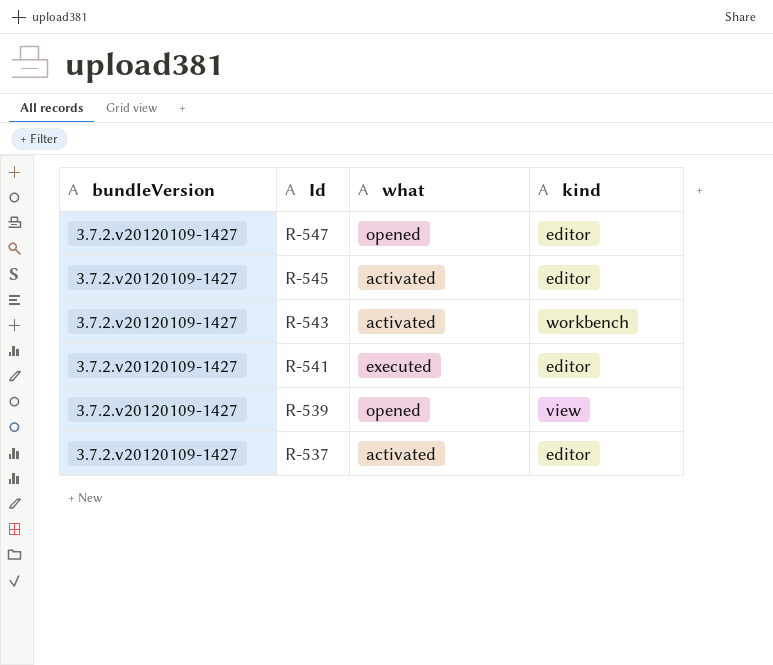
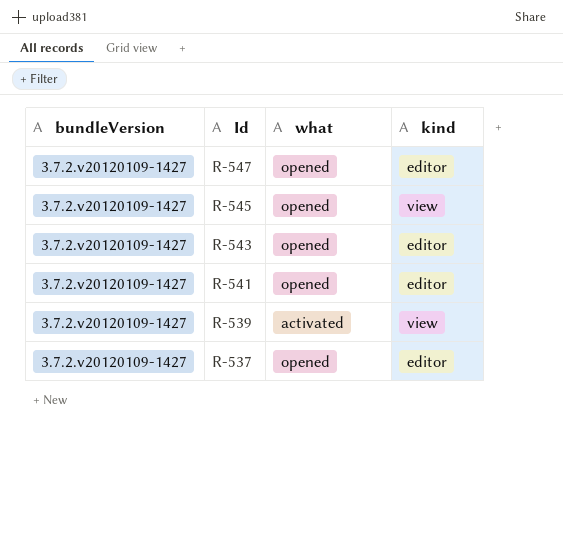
R-545 | what: activated -> opened
R-545 | kind: editor -> view
R-543 | what: activated -> opened
R-543 | kind: workbench -> editor
R-541 | what: executed -> opened
R-539 | what: opened -> activated
R-537 | what: activated -> opened

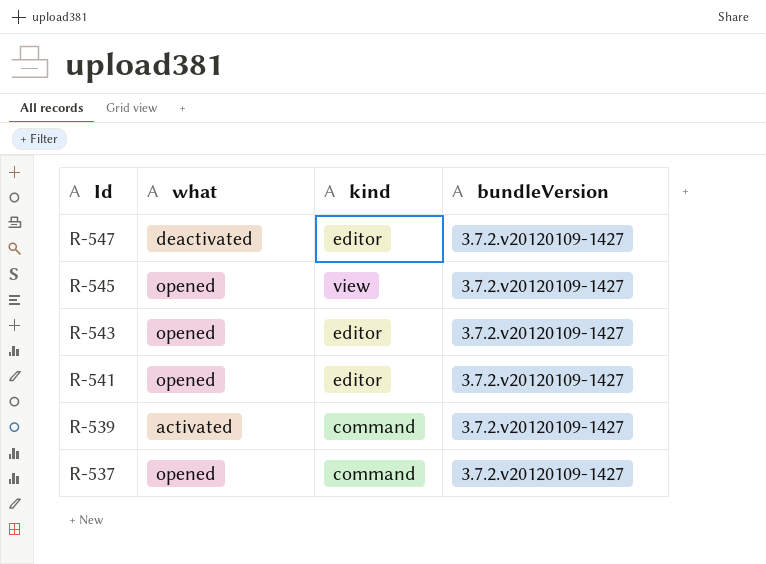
column bundleVersion | position: 1 -> 4
R-547 | what: opened -> deactivated
R-539 | kind: view -> command
R-537 | kind: editor -> command

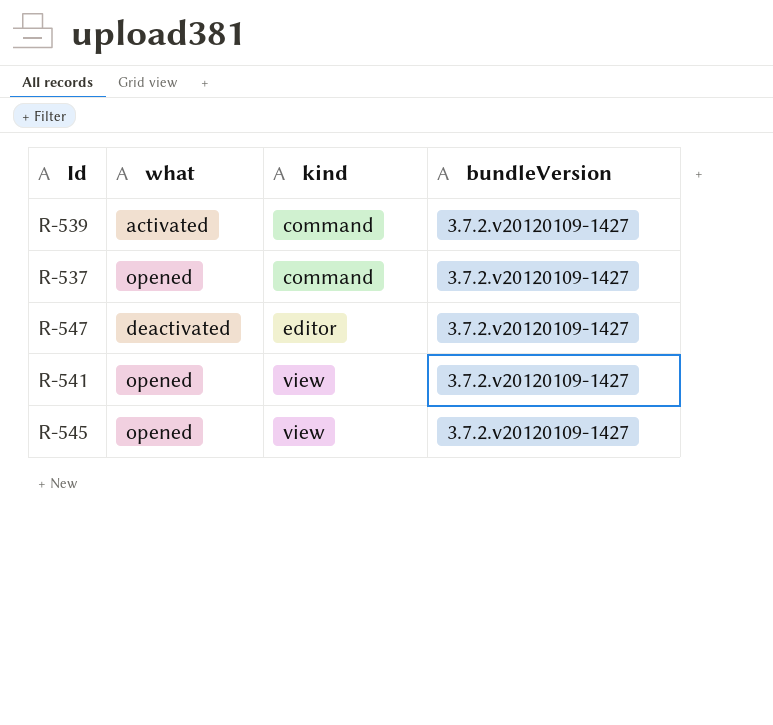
row order: Id descending -> kind ascending
row R-543: opened | editor | 3.7.2.v20120109-1427 -> none
R-541 | kind: editor -> view

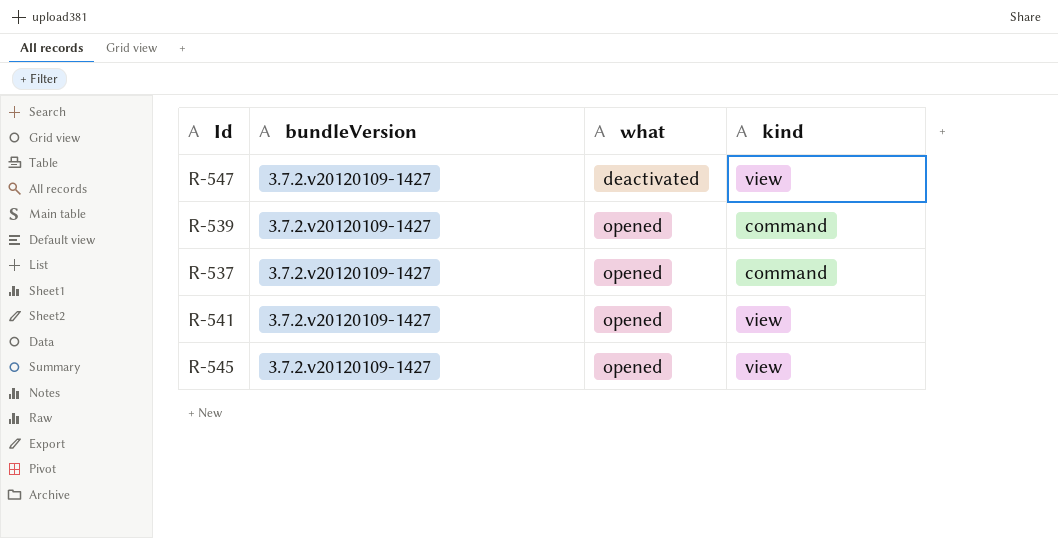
row order: kind ascending -> what ascending
column bundleVersion | position: 4 -> 2
R-547 | kind: editor -> view
R-539 | what: activated -> opened

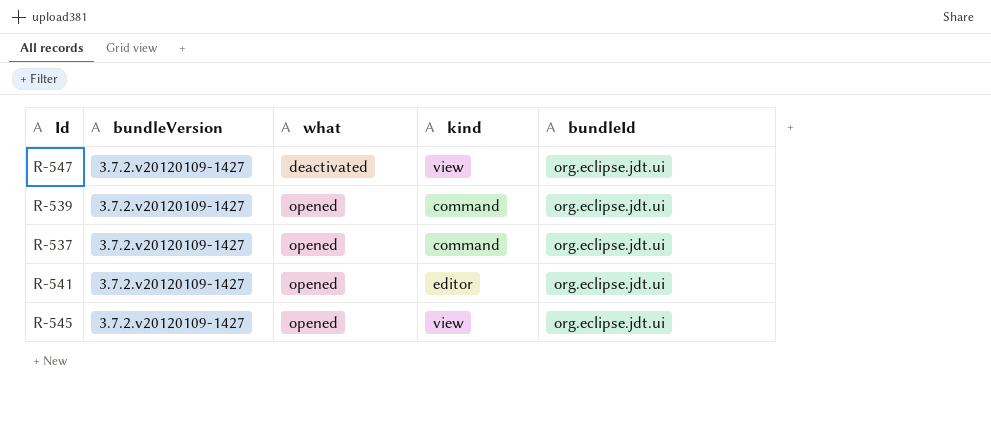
column bundleId | position: none -> 5
R-541 | kind: view -> editor

